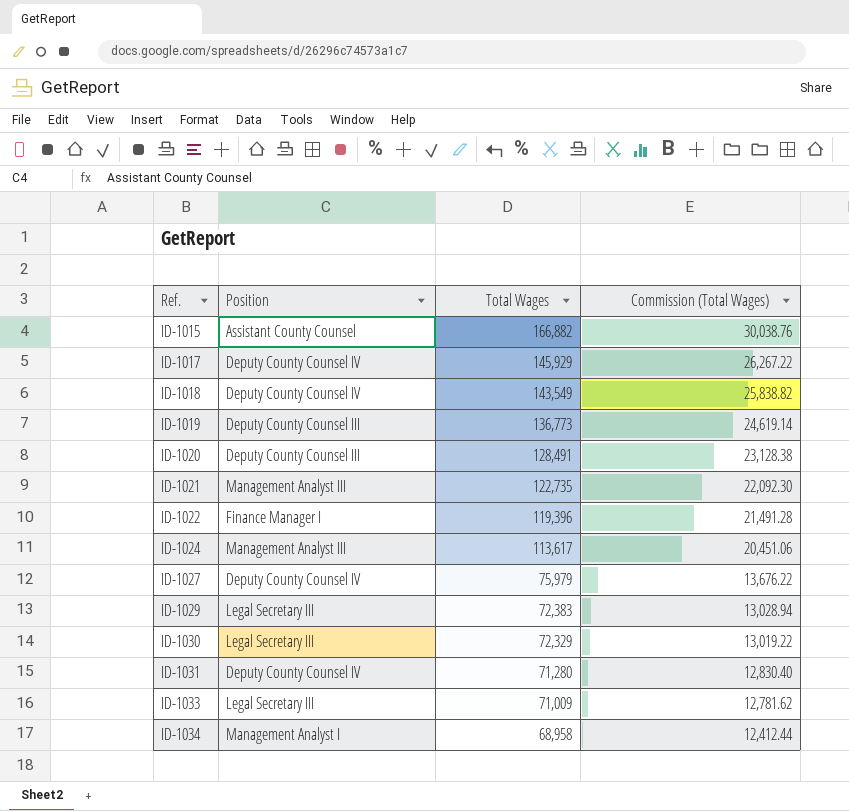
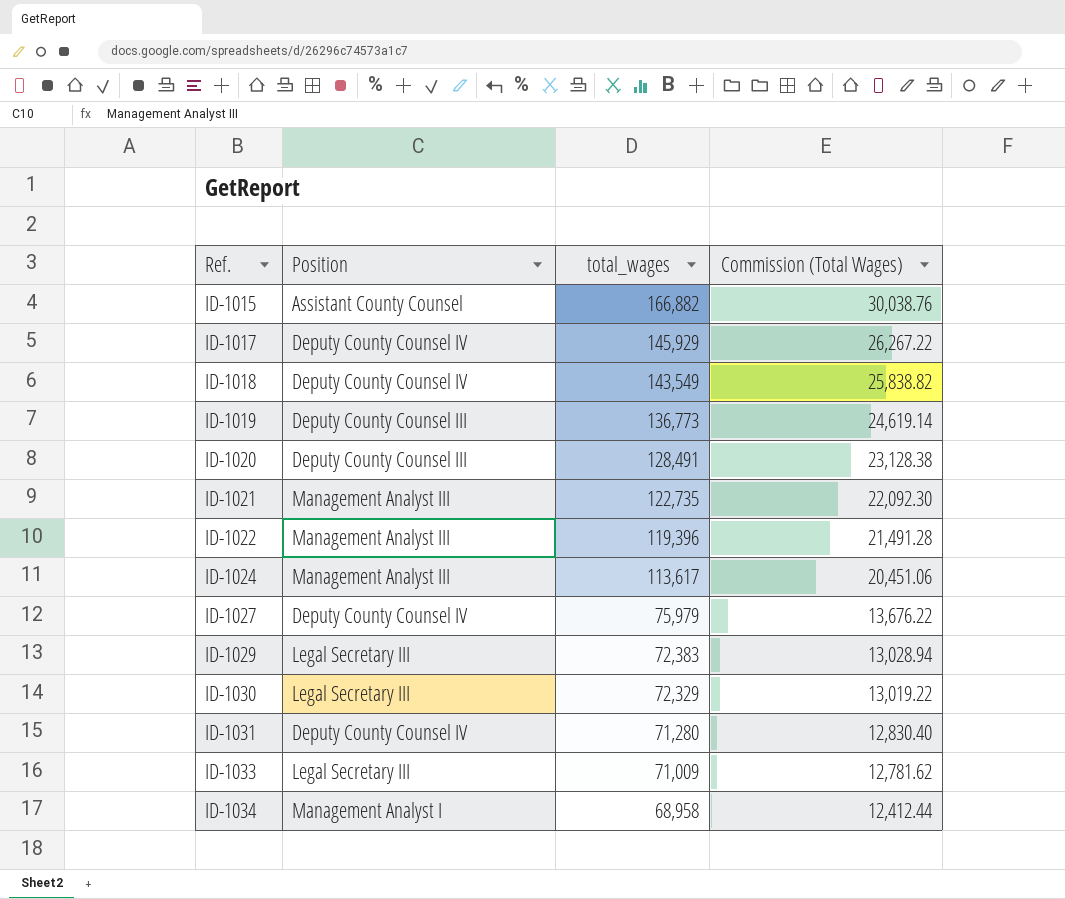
column name: Total Wages -> total_wages
ID-1022 | Position: Finance Manager I -> Management Analyst III

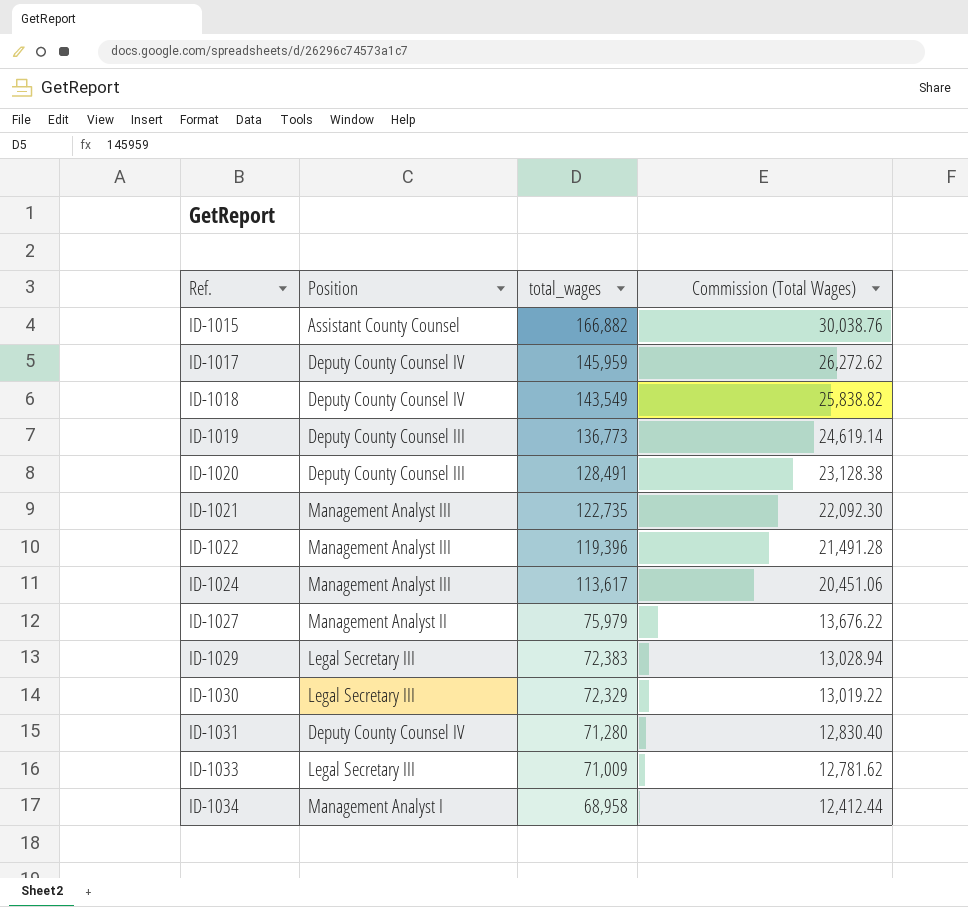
ID-1017 | total_wages: 145,929 -> 145,959
ID-1017 | Commission (Total Wages): 26,267.22 -> 26,272.62
ID-1027 | Position: Deputy County Counsel IV -> Management Analyst II

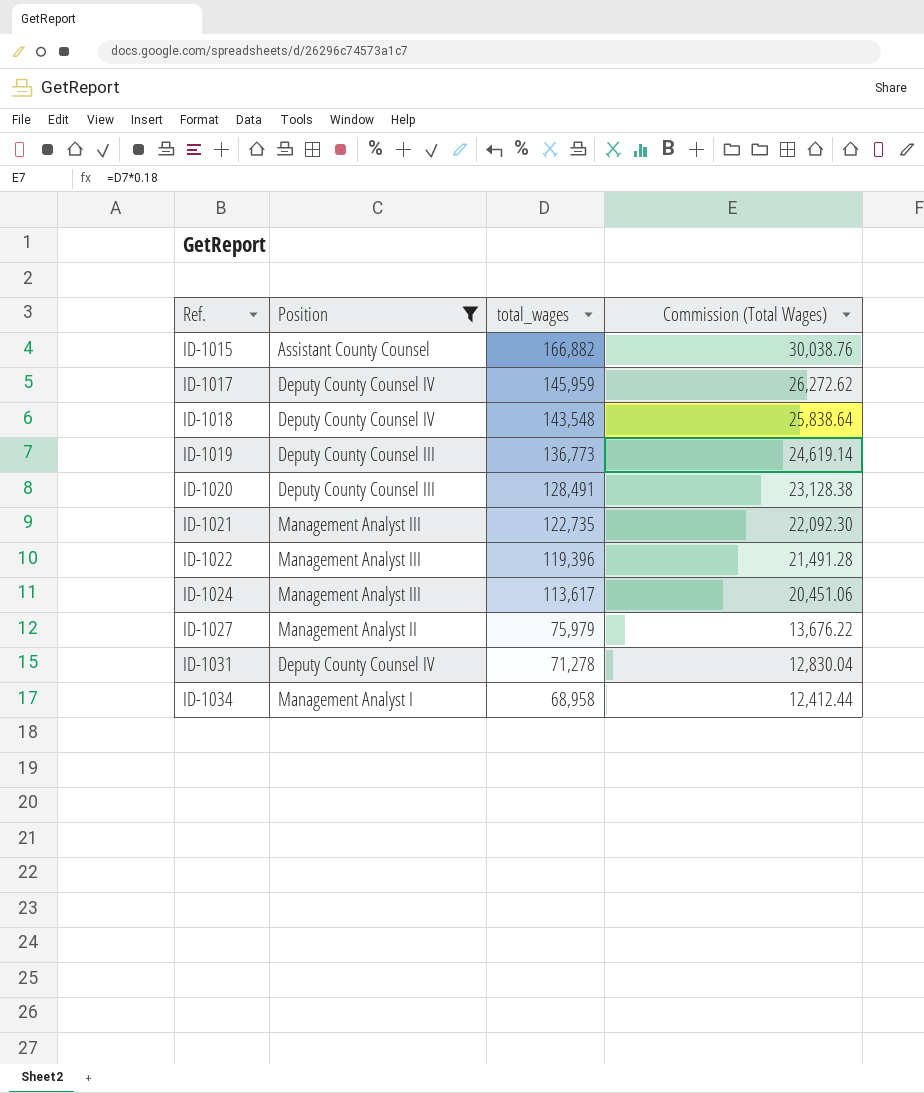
filter: none -> Position != Legal Secretary III
ID-1018 | total_wages: 143,549 -> 143,548
ID-1018 | Commission (Total Wages): 25,838.82 -> 25,838.64
ID-1031 | total_wages: 71,280 -> 71,278
ID-1031 | Commission (Total Wages): 12,830.40 -> 12,830.04

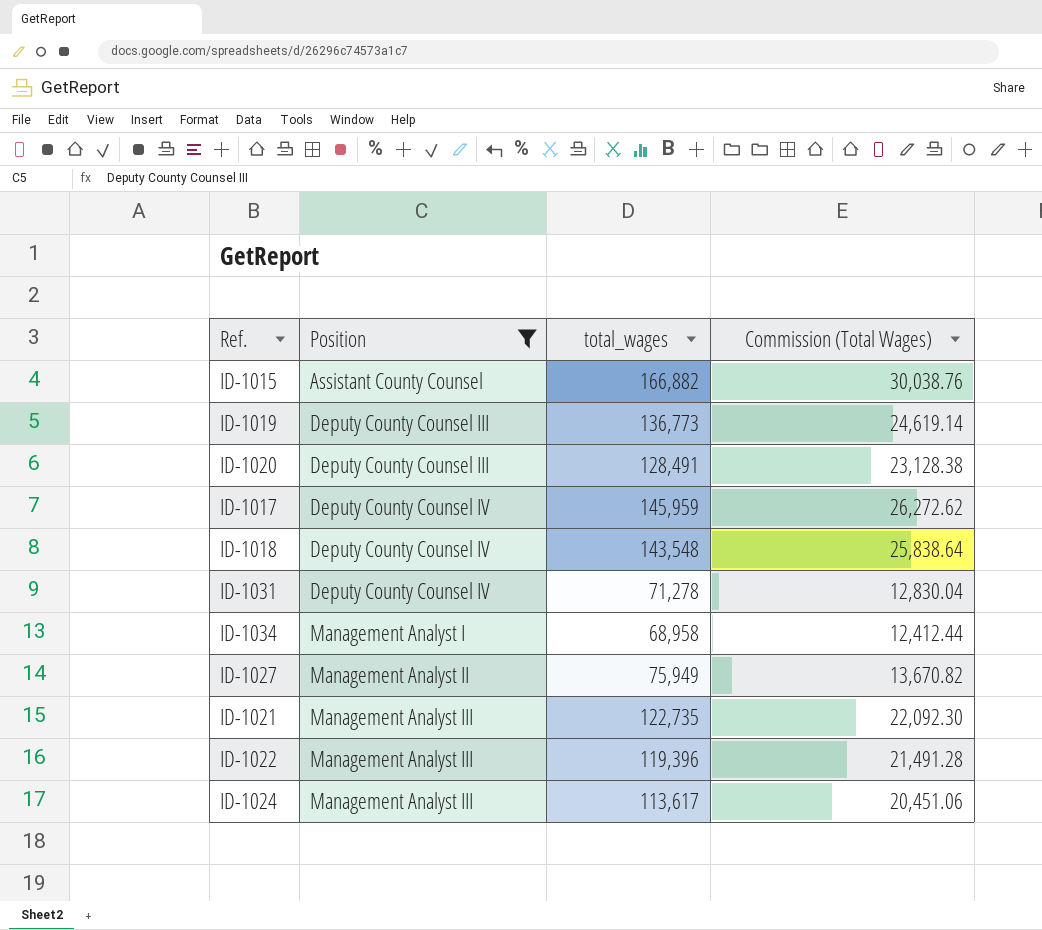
row order: Ref. ascending -> Position ascending
ID-1027 | total_wages: 75,979 -> 75,949
ID-1027 | Commission (Total Wages): 13,676.22 -> 13,670.82

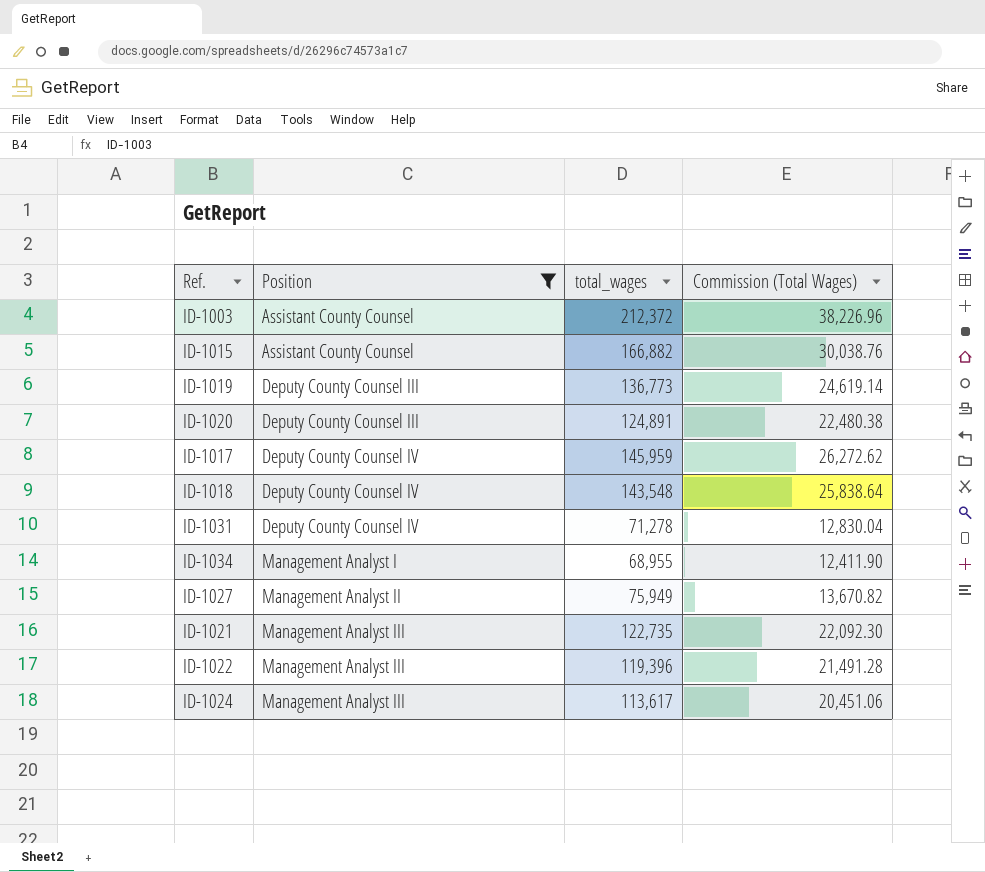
row ID-1003: none -> Assistant County Counsel | 212,372 | 38,226.96
ID-1020 | total_wages: 128,491 -> 124,891
ID-1020 | Commission (Total Wages): 23,128.38 -> 22,480.38
ID-1034 | total_wages: 68,958 -> 68,955
ID-1034 | Commission (Total Wages): 12,412.44 -> 12,411.90

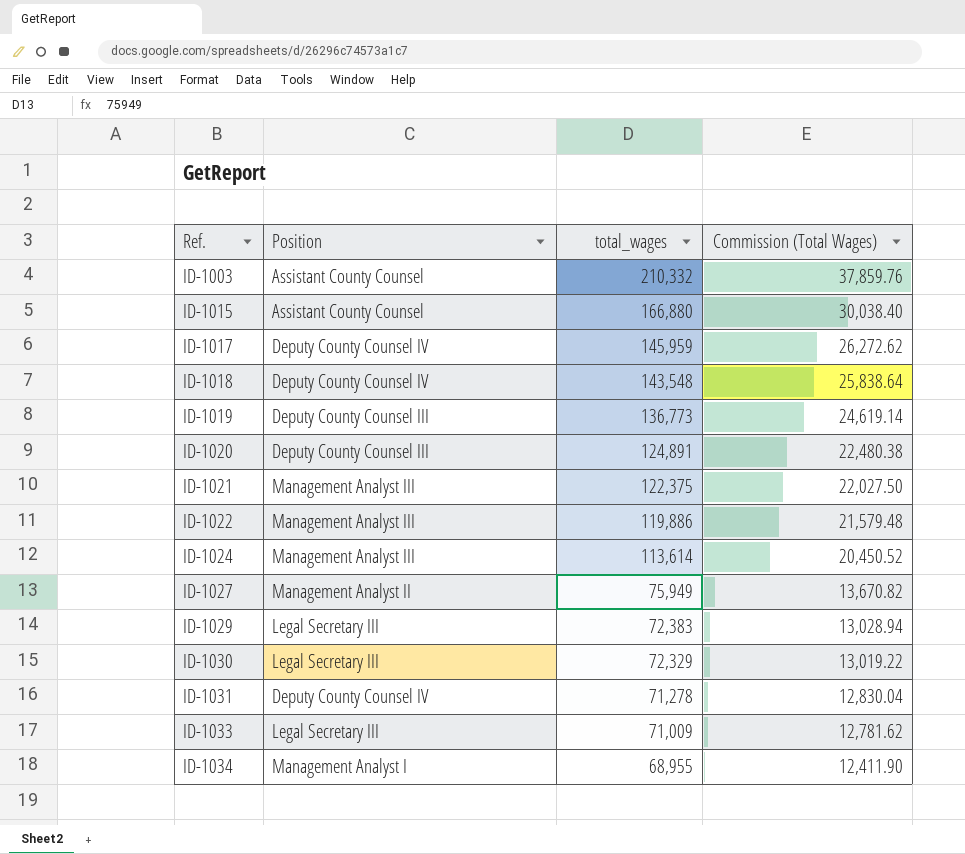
filter: Position != Legal Secretary III -> none
row order: Position ascending -> Ref. ascending
ID-1003 | total_wages: 212,372 -> 210,332
ID-1003 | Commission (Total Wages): 38,226.96 -> 37,859.76
ID-1015 | total_wages: 166,882 -> 166,880
ID-1015 | Commission (Total Wages): 30,038.76 -> 30,038.40
ID-1021 | total_wages: 122,735 -> 122,375
ID-1021 | Commission (Total Wages): 22,092.30 -> 22,027.50
ID-1022 | total_wages: 119,396 -> 119,886
ID-1022 | Commission (Total Wages): 21,491.28 -> 21,579.48
ID-1024 | total_wages: 113,617 -> 113,614
ID-1024 | Commission (Total Wages): 20,451.06 -> 20,450.52

